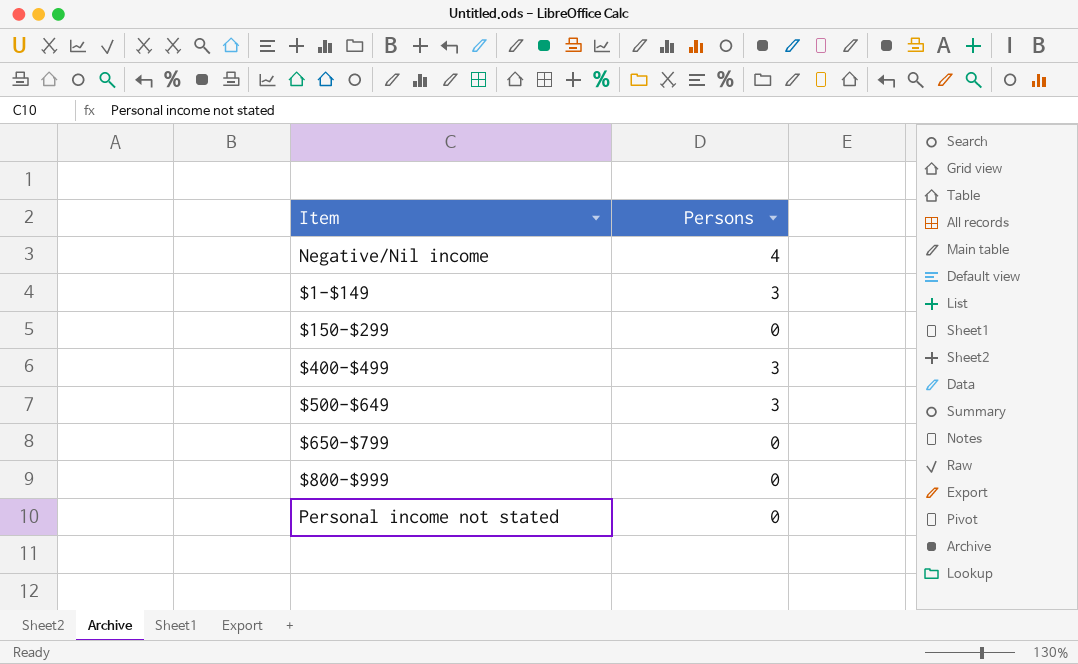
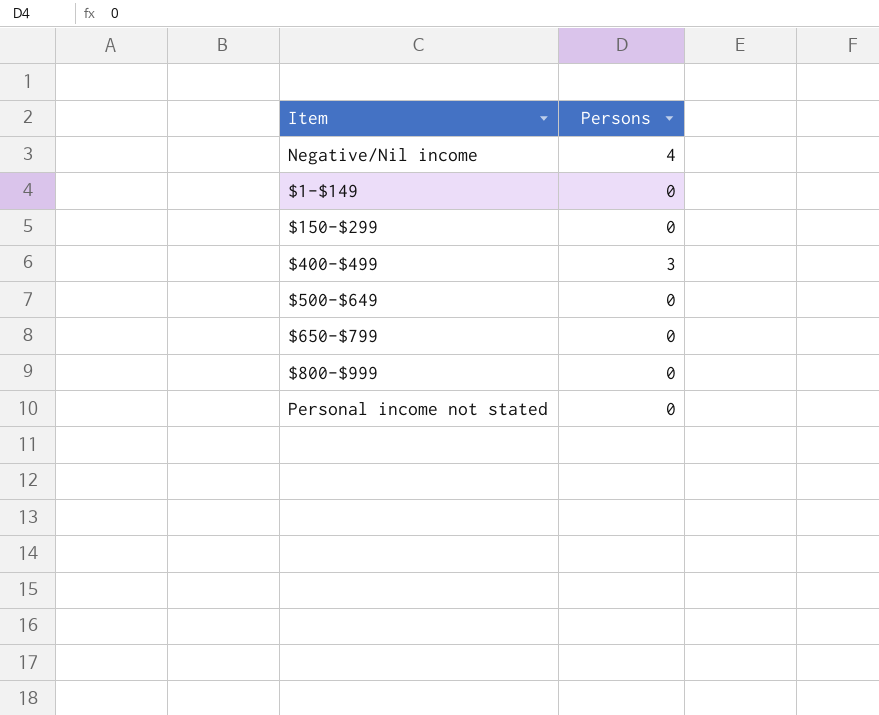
$1-$149 | Persons: 3 -> 0
$500-$649 | Persons: 3 -> 0

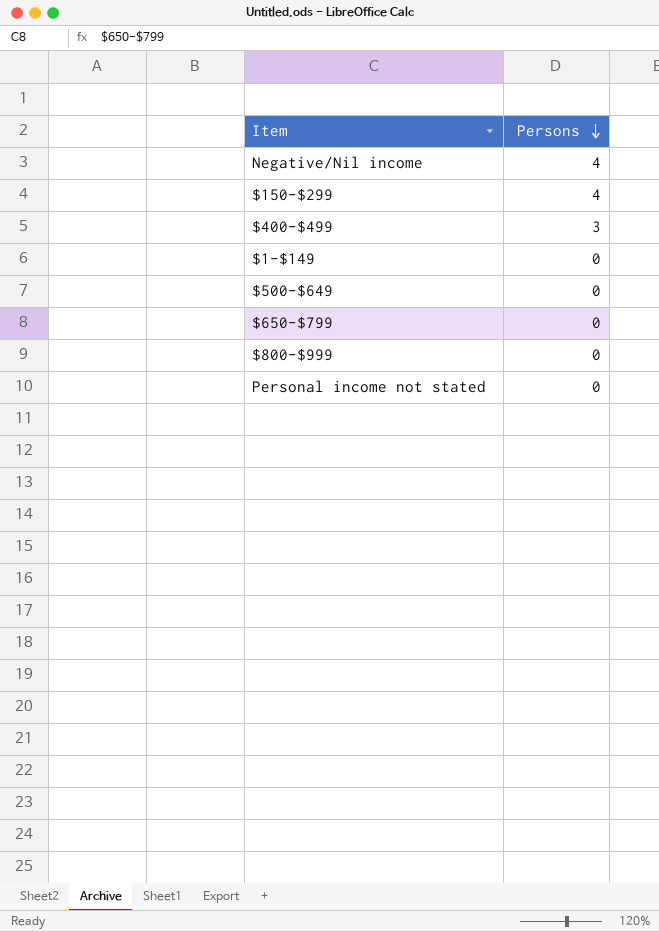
row order: none -> Persons descending
$150-$299 | Persons: 0 -> 4

